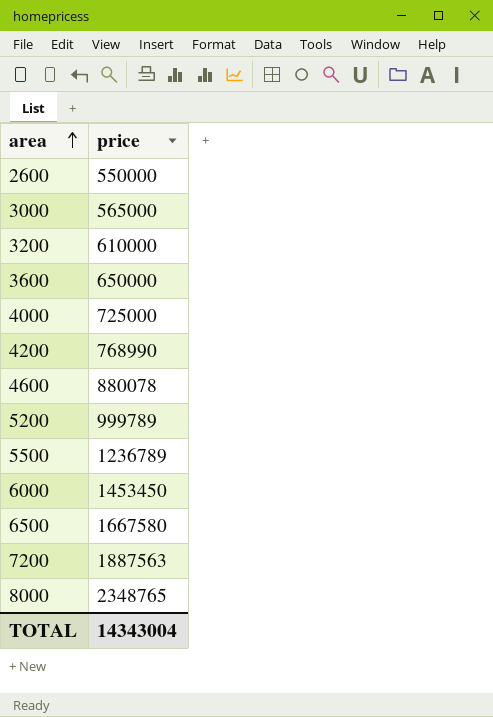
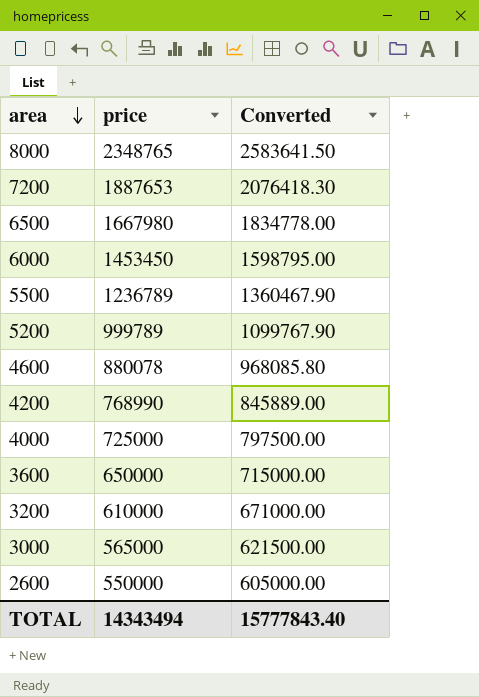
row order: area ascending -> area descending
column Converted | formula: none -> [price] * 1.1
7200 | price: 1887563 -> 1887653
6500 | price: 1667580 -> 1667980
TOTAL | price: 14343004 -> 14343494

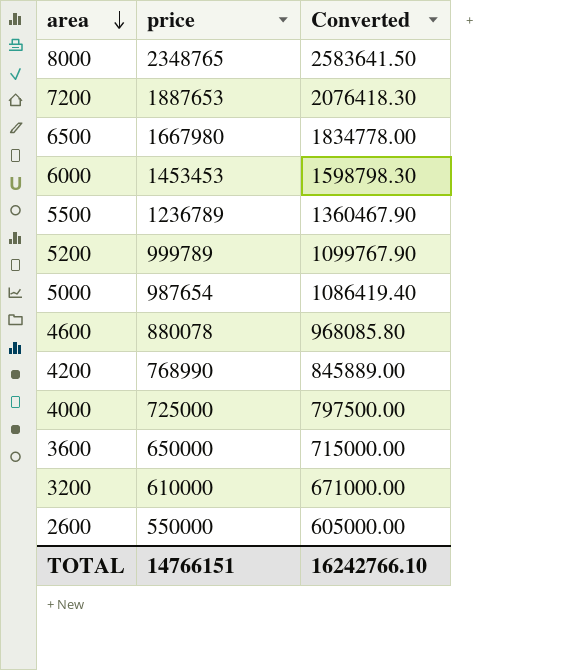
row 3000: 565000 | 621500.00 -> none
6000 | price: 1453450 -> 1453453
6000 | Converted: 1598795.00 -> 1598798.30
row 5000: none -> 987654 | 1086419.40
TOTAL | price: 14343494 -> 14766151
TOTAL | Converted: 15777843.40 -> 16242766.10

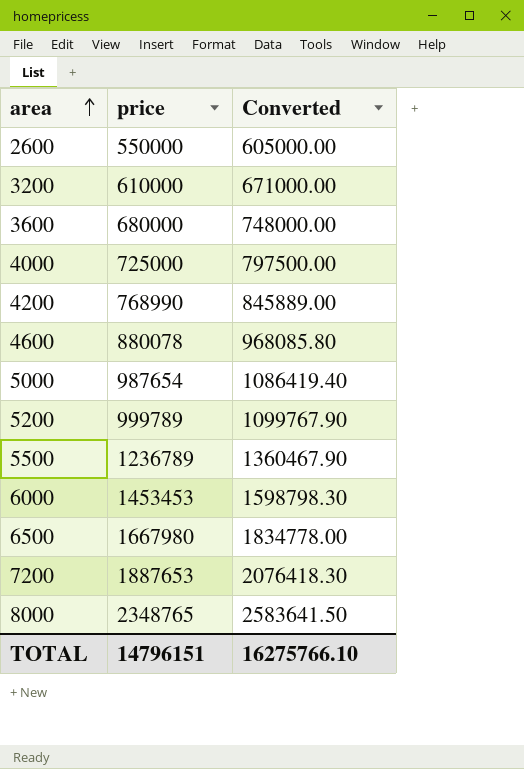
row order: area descending -> area ascending
3600 | price: 650000 -> 680000
3600 | Converted: 715000.00 -> 748000.00
TOTAL | price: 14766151 -> 14796151
TOTAL | Converted: 16242766.10 -> 16275766.10

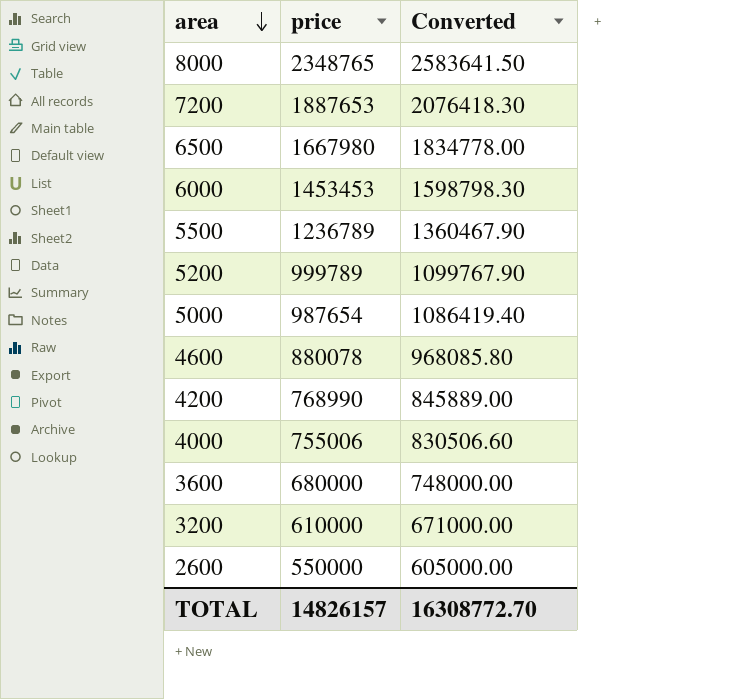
row order: area ascending -> area descending
4000 | price: 725000 -> 755006
4000 | Converted: 797500.00 -> 830506.60
TOTAL | price: 14796151 -> 14826157
TOTAL | Converted: 16275766.10 -> 16308772.70

